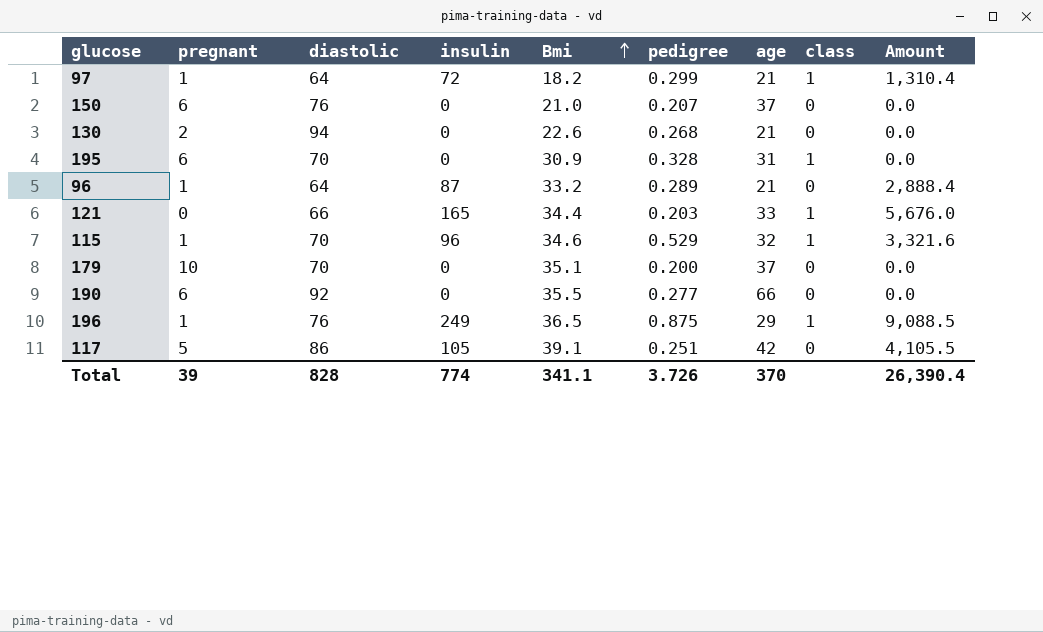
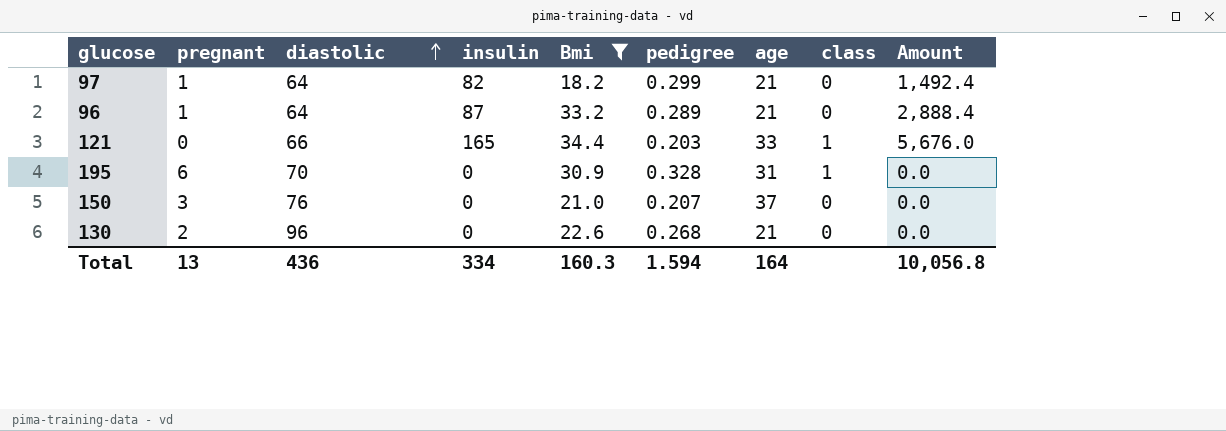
filter: none -> Bmi <= 34.4
row order: Bmi ascending -> diastolic ascending
97 | insulin: 72 -> 82
97 | class: 1 -> 0
97 | Amount: 1,310.4 -> 1,492.4
150 | pregnant: 6 -> 3
130 | diastolic: 94 -> 96
Total | pregnant: 39 -> 13
Total | diastolic: 828 -> 436
Total | insulin: 774 -> 334
Total | Bmi: 341.1 -> 160.3
Total | pedigree: 3.726 -> 1.594
Total | age: 370 -> 164
Total | Amount: 26,390.4 -> 10,056.8

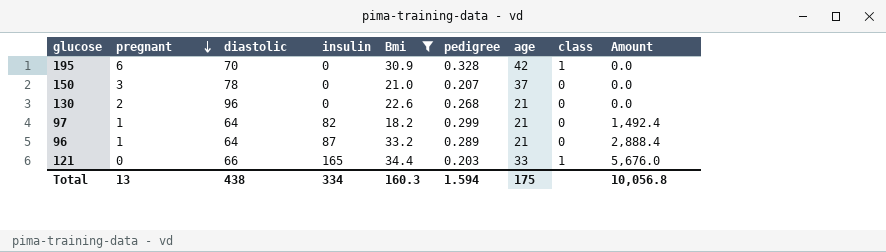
row order: diastolic ascending -> pregnant descending
195 | age: 31 -> 42
150 | diastolic: 76 -> 78
Total | diastolic: 436 -> 438
Total | age: 164 -> 175

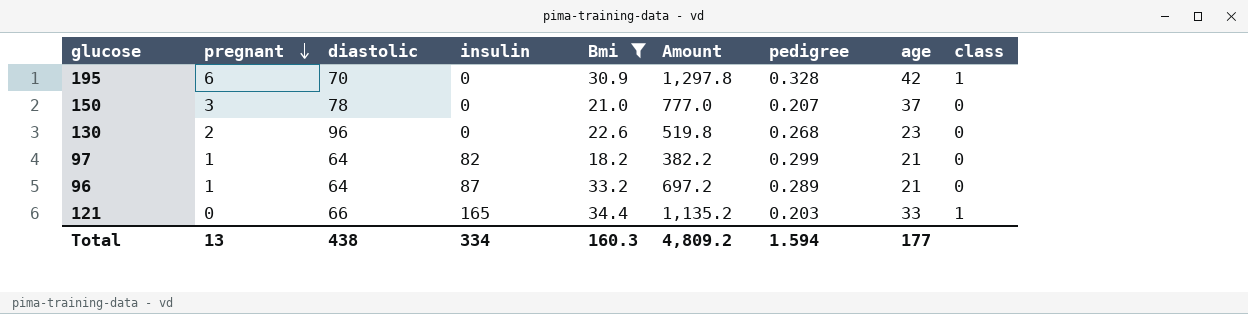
column Amount | formula: [insulin] * [Bmi] -> [Bmi] * [age]
column Amount | position: 9 -> 6
130 | age: 21 -> 23
Total | Amount: 10,056.8 -> 4,809.2
Total | age: 175 -> 177

